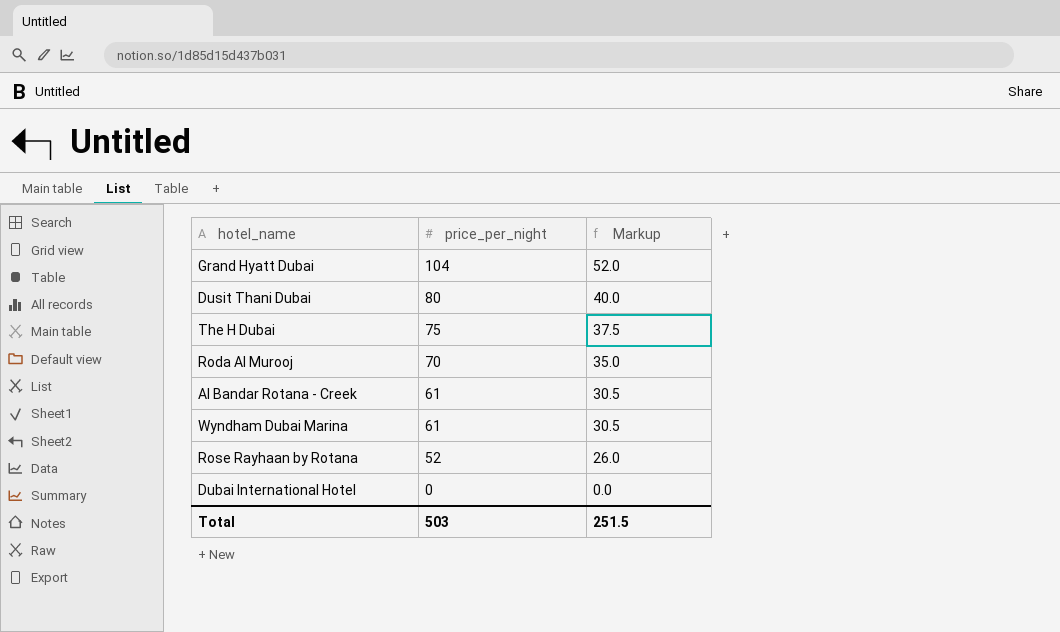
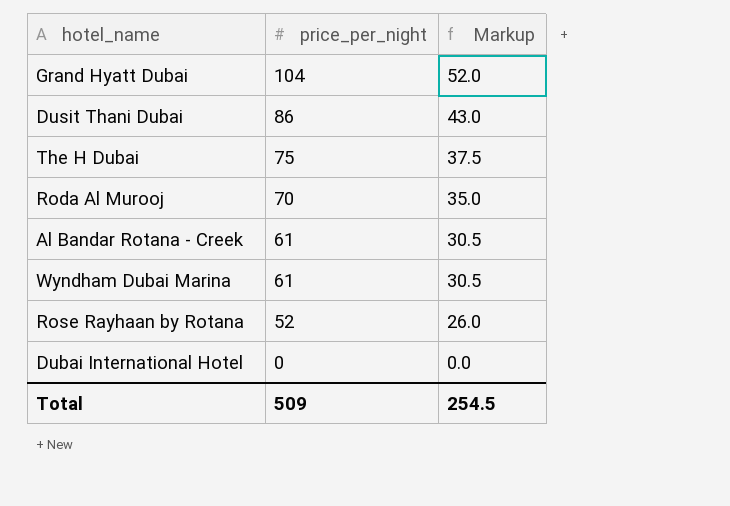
Dusit Thani Dubai | price_per_night: 80 -> 86
Dusit Thani Dubai | Markup: 40.0 -> 43.0
Total | price_per_night: 503 -> 509
Total | Markup: 251.5 -> 254.5

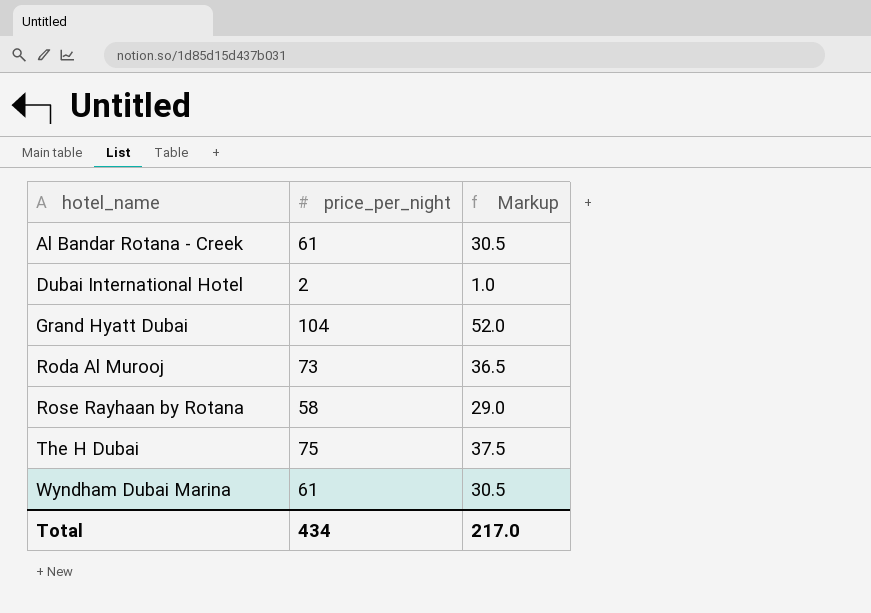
row order: price_per_night descending -> hotel_name ascending
row Dusit Thani Dubai: 86 | 43.0 -> none
Dubai International Hotel | price_per_night: 0 -> 2
Dubai International Hotel | Markup: 0.0 -> 1.0
Roda Al Murooj | price_per_night: 70 -> 73
Roda Al Murooj | Markup: 35.0 -> 36.5
Rose Rayhaan by Rotana | price_per_night: 52 -> 58
Rose Rayhaan by Rotana | Markup: 26.0 -> 29.0
Total | price_per_night: 509 -> 434
Total | Markup: 254.5 -> 217.0

